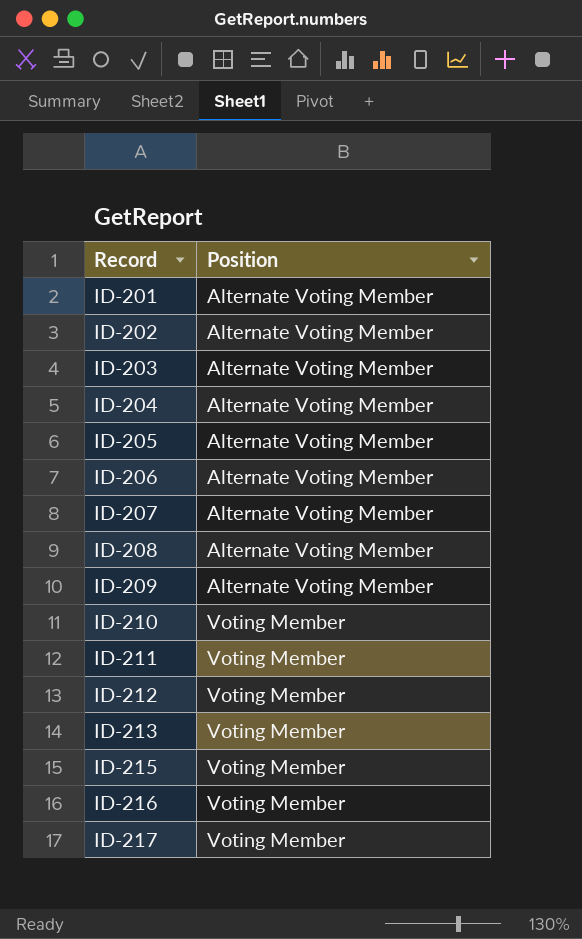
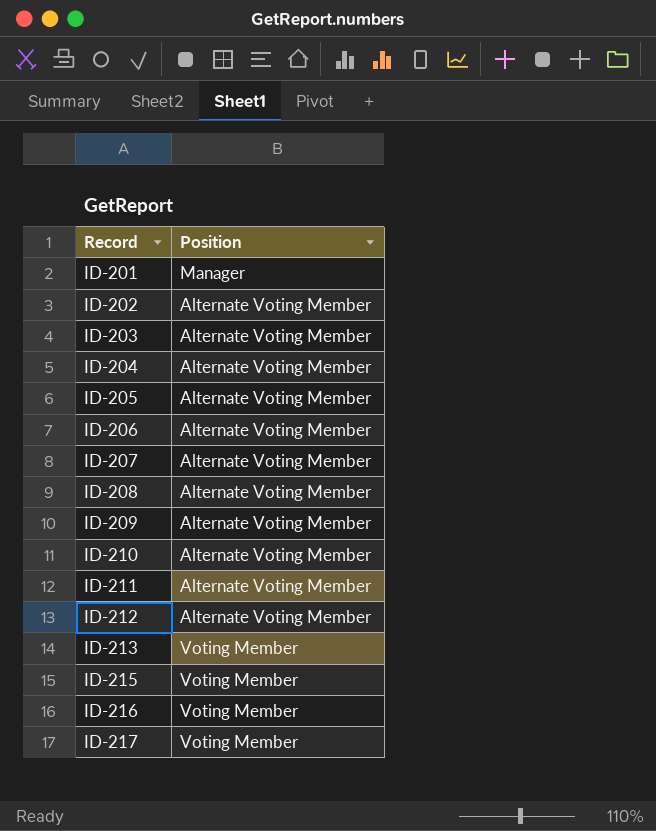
ID-201 | Position: Alternate Voting Member -> Manager
ID-210 | Position: Voting Member -> Alternate Voting Member
ID-211 | Position: Voting Member -> Alternate Voting Member
ID-212 | Position: Voting Member -> Alternate Voting Member

